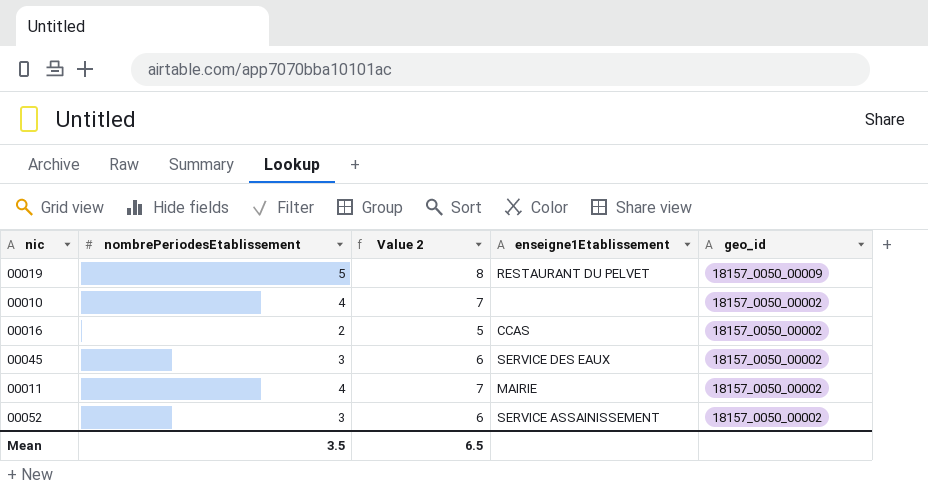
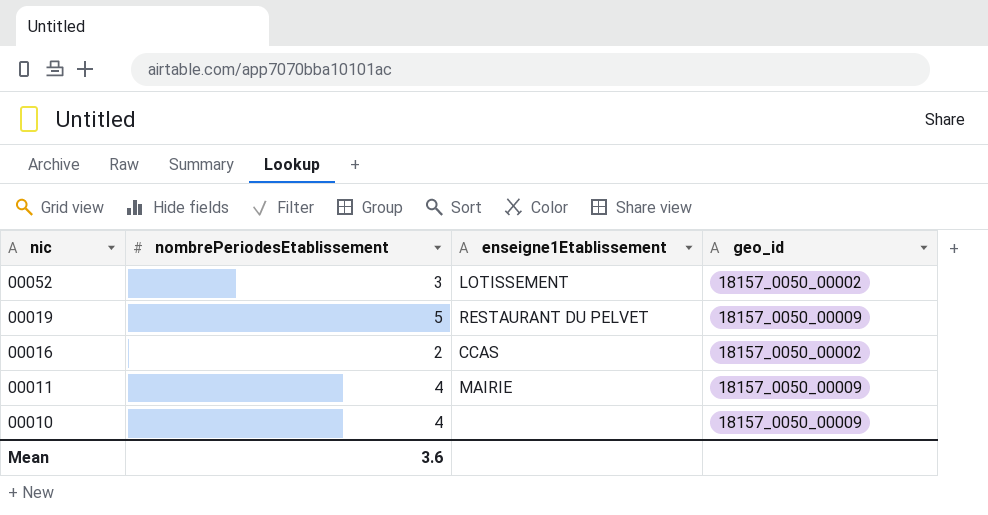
row order: geo_id descending -> nic descending
column Value 2 | formula: [nombrePeriodesEtablissement] + 3 -> none
row 00045: 3 | 6 | SERVICE DES EAUX | 18157_0050_00002 -> none
00052 | enseigne1Etablissement: SERVICE ASSAINISSEMENT -> LOTISSEMENT
00011 | geo_id: 18157_0050_00002 -> 18157_0050_00009
00010 | geo_id: 18157_0050_00002 -> 18157_0050_00009
Mean | nombrePeriodesEtablissement: 3.5 -> 3.6

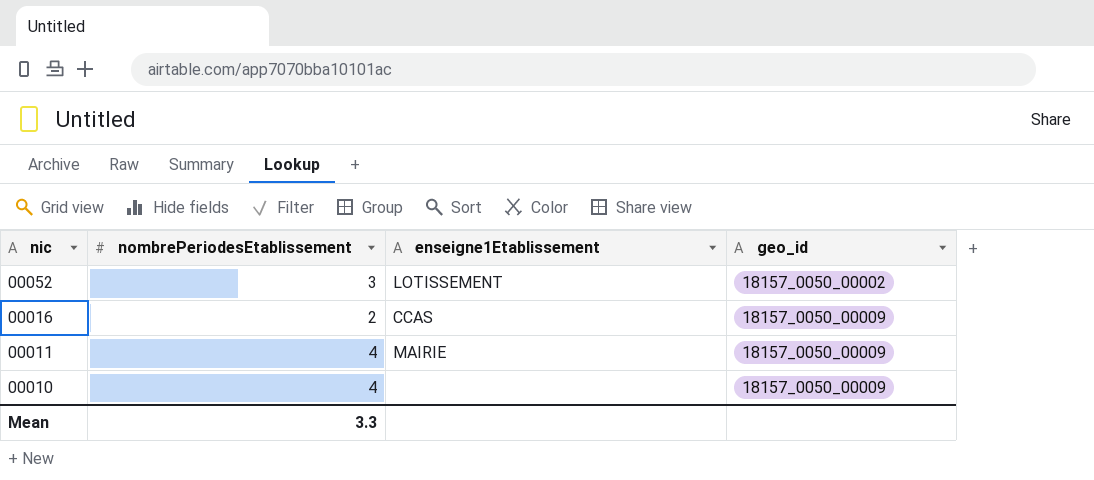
row 00019: 5 | RESTAURANT DU PELVET | 18157_0050_00009 -> none
00016 | geo_id: 18157_0050_00002 -> 18157_0050_00009
Mean | nombrePeriodesEtablissement: 3.6 -> 3.3

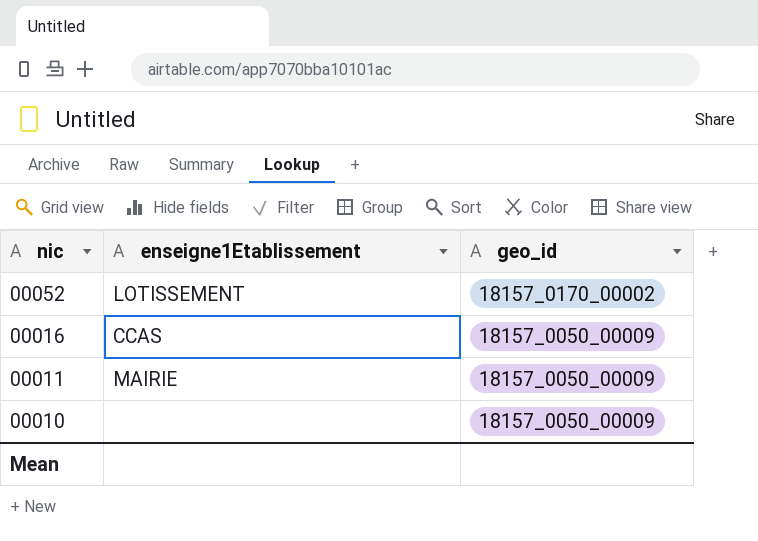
column nombrePeriodesEtablissement | position: 2 -> none
00052 | geo_id: 18157_0050_00002 -> 18157_0170_00002

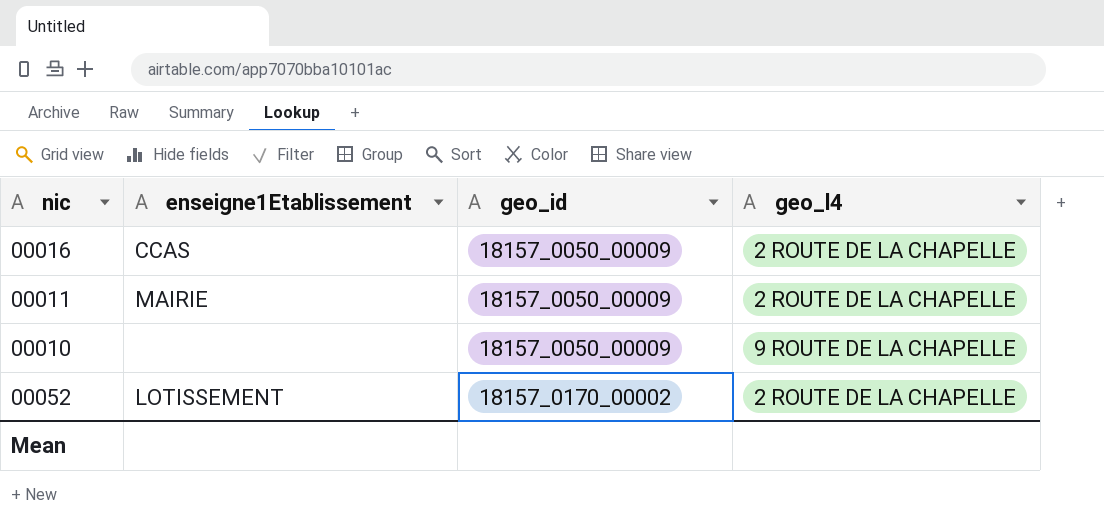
row order: nic descending -> geo_id ascending
column geo_l4 | position: none -> 4

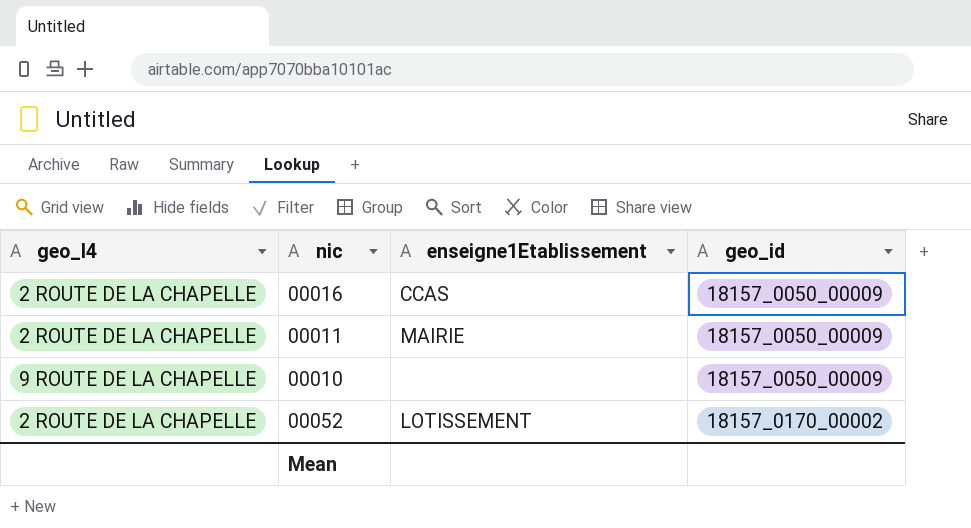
column geo_l4 | position: 4 -> 1

